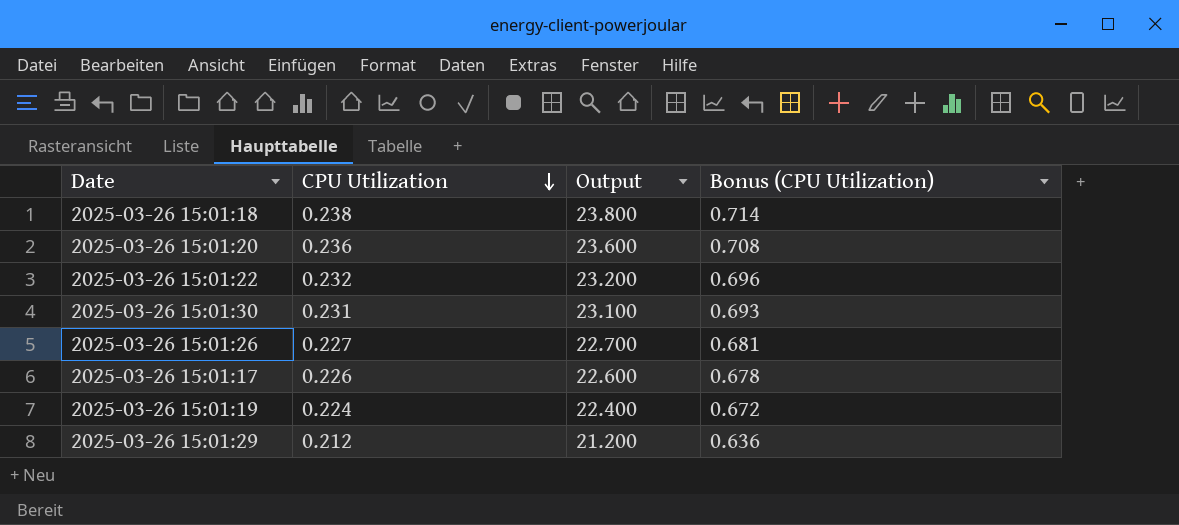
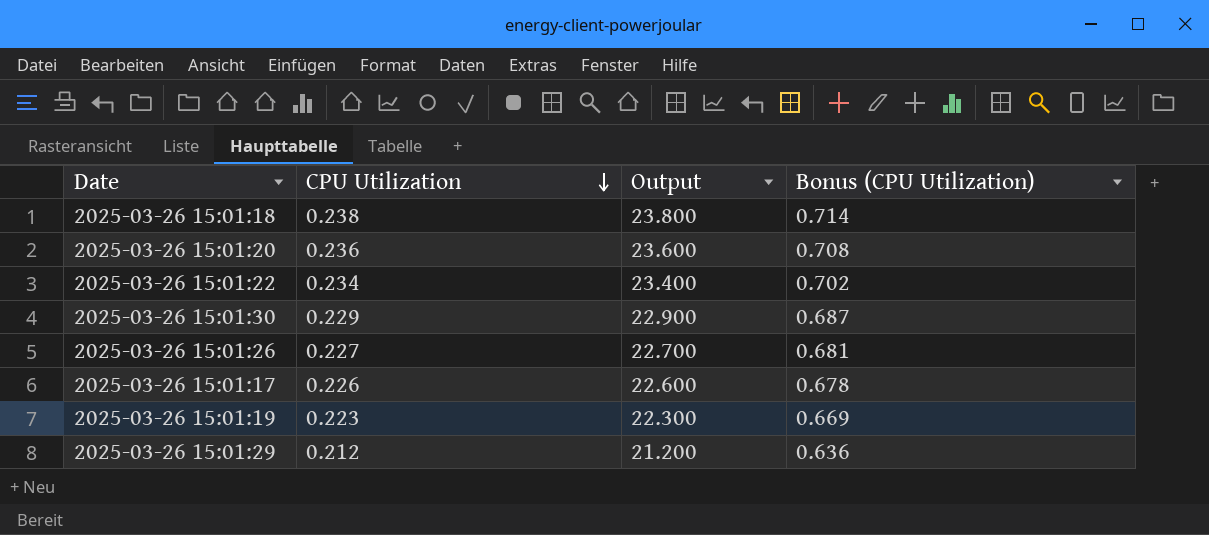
2025-03-26 15:01:22 | CPU Utilization: 0.232 -> 0.234
2025-03-26 15:01:22 | Output: 23.200 -> 23.400
2025-03-26 15:01:22 | Bonus (CPU Utilization): 0.696 -> 0.702
2025-03-26 15:01:30 | CPU Utilization: 0.231 -> 0.229
2025-03-26 15:01:30 | Output: 23.100 -> 22.900
2025-03-26 15:01:30 | Bonus (CPU Utilization): 0.693 -> 0.687
2025-03-26 15:01:19 | CPU Utilization: 0.224 -> 0.223
2025-03-26 15:01:19 | Output: 22.400 -> 22.300
2025-03-26 15:01:19 | Bonus (CPU Utilization): 0.672 -> 0.669

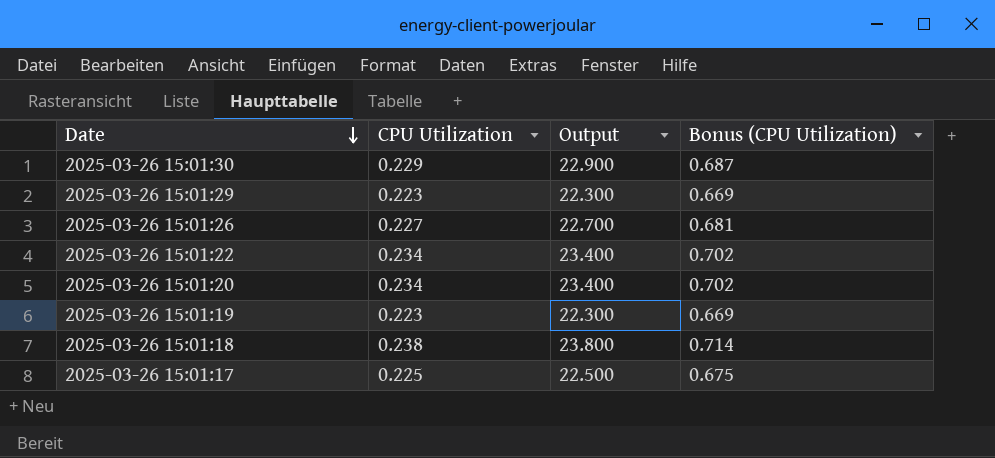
row order: CPU Utilization descending -> Date descending
2025-03-26 15:01:29 | CPU Utilization: 0.212 -> 0.223
2025-03-26 15:01:29 | Output: 21.200 -> 22.300
2025-03-26 15:01:29 | Bonus (CPU Utilization): 0.636 -> 0.669
2025-03-26 15:01:20 | CPU Utilization: 0.236 -> 0.234
2025-03-26 15:01:20 | Output: 23.600 -> 23.400
2025-03-26 15:01:20 | Bonus (CPU Utilization): 0.708 -> 0.702
2025-03-26 15:01:17 | CPU Utilization: 0.226 -> 0.225
2025-03-26 15:01:17 | Output: 22.600 -> 22.500
2025-03-26 15:01:17 | Bonus (CPU Utilization): 0.678 -> 0.675

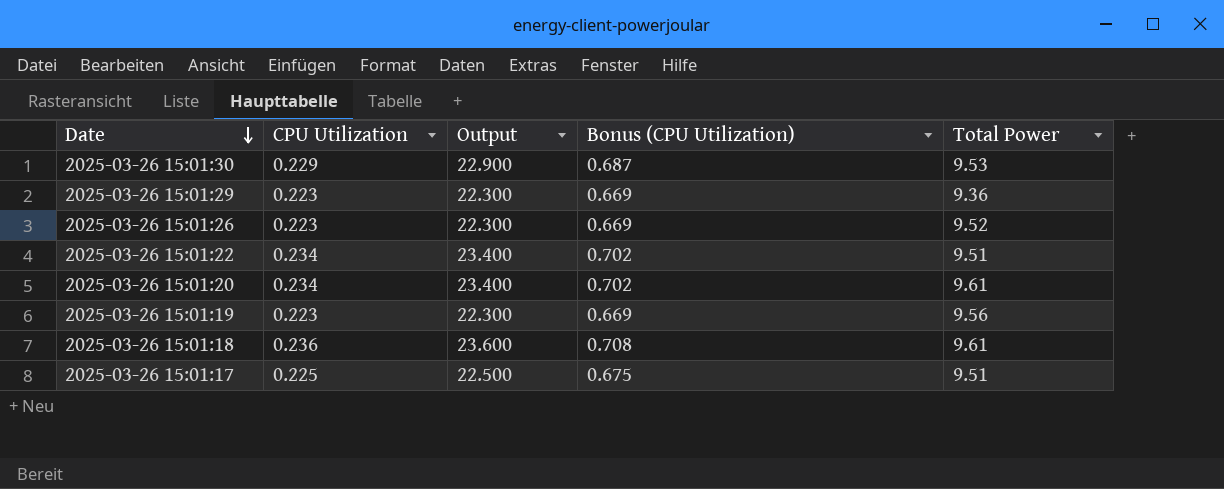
column Total Power | position: none -> 5
2025-03-26 15:01:26 | CPU Utilization: 0.227 -> 0.223
2025-03-26 15:01:26 | Output: 22.700 -> 22.300
2025-03-26 15:01:26 | Bonus (CPU Utilization): 0.681 -> 0.669
2025-03-26 15:01:18 | CPU Utilization: 0.238 -> 0.236
2025-03-26 15:01:18 | Output: 23.800 -> 23.600
2025-03-26 15:01:18 | Bonus (CPU Utilization): 0.714 -> 0.708

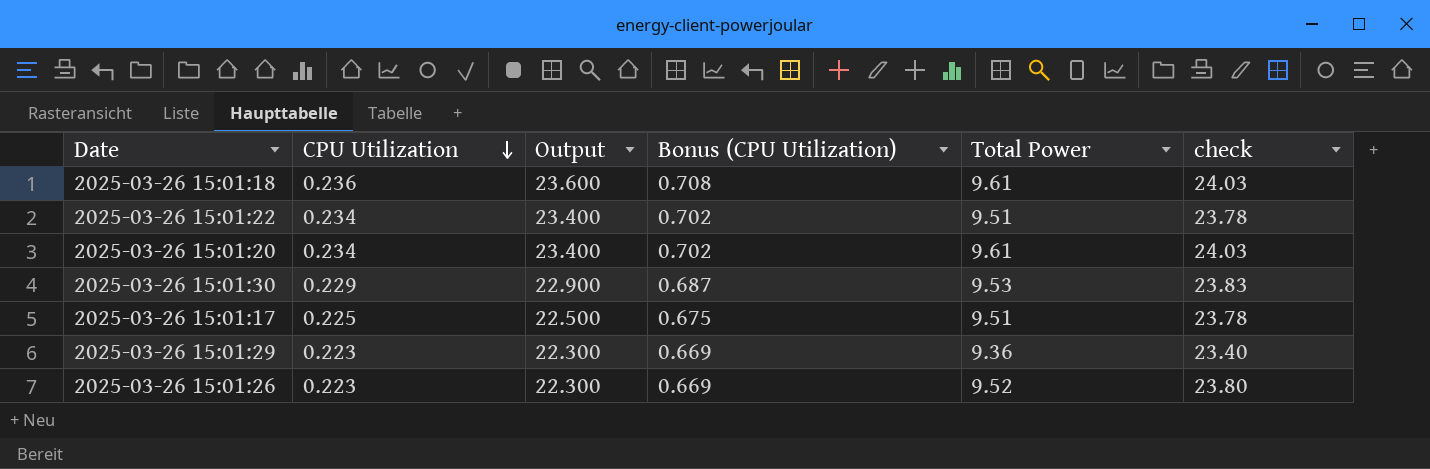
row order: Date descending -> CPU Utilization descending
column check | formula: none -> [Total Power] * 2.5
row 2025-03-26 15:01:19: 0.223 | 22.300 | 0.669 | 9.56 -> none

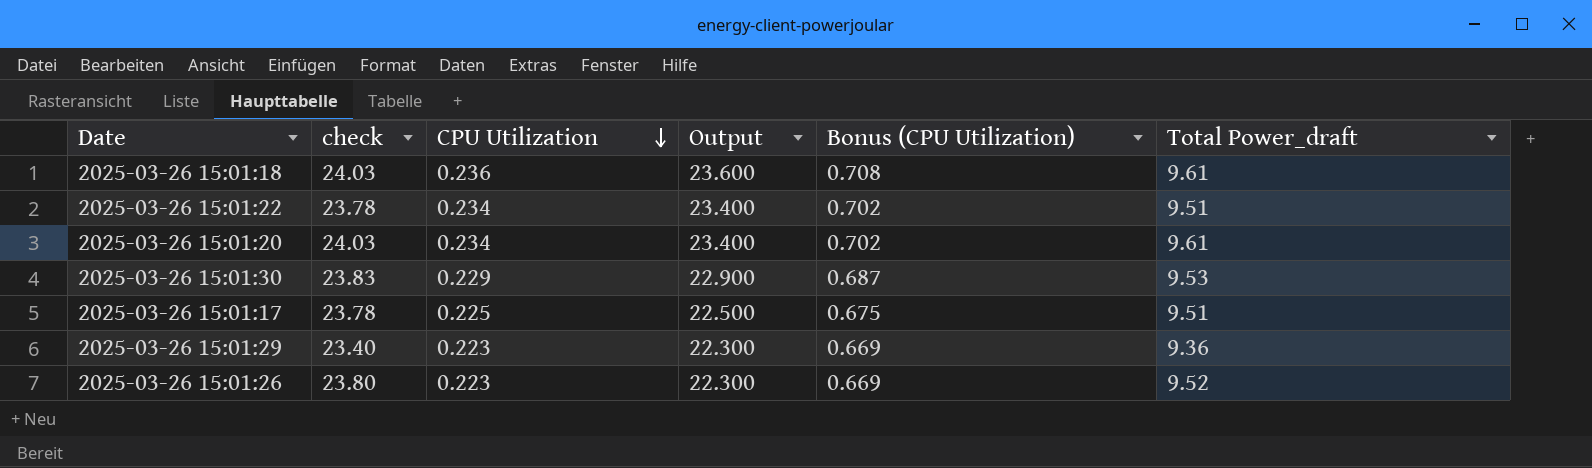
column check | position: 6 -> 2
column name: Total Power -> Total Power_draft

